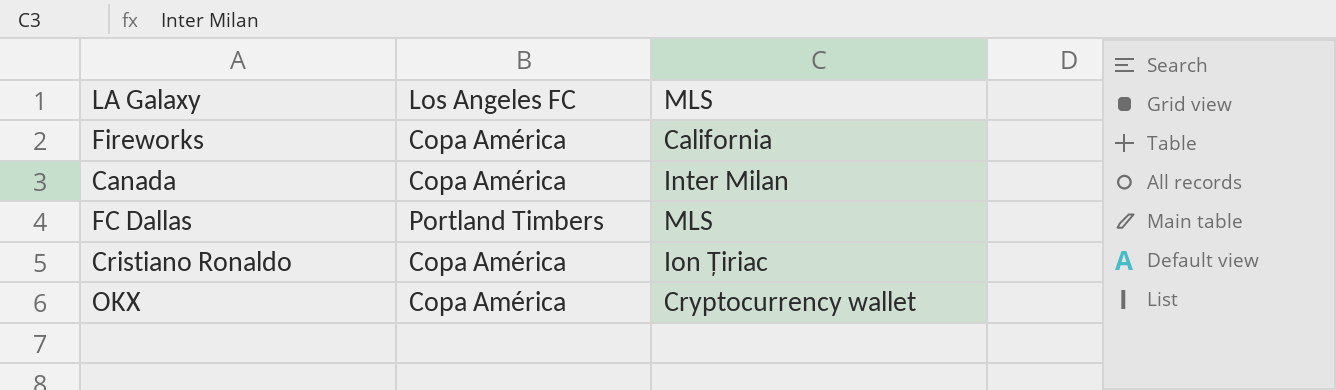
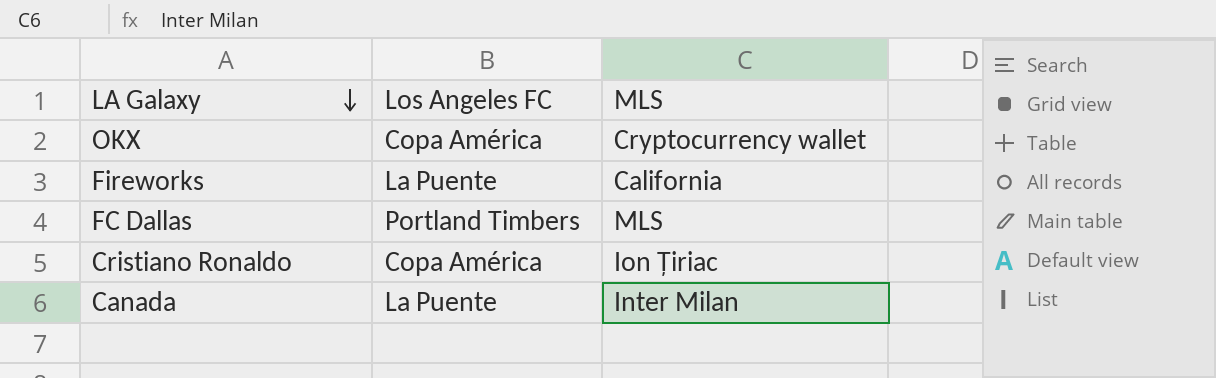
row order: none -> LA Galaxy descending
Fireworks | Los Angeles FC: Copa América -> La Puente
Canada | Los Angeles FC: Copa América -> La Puente

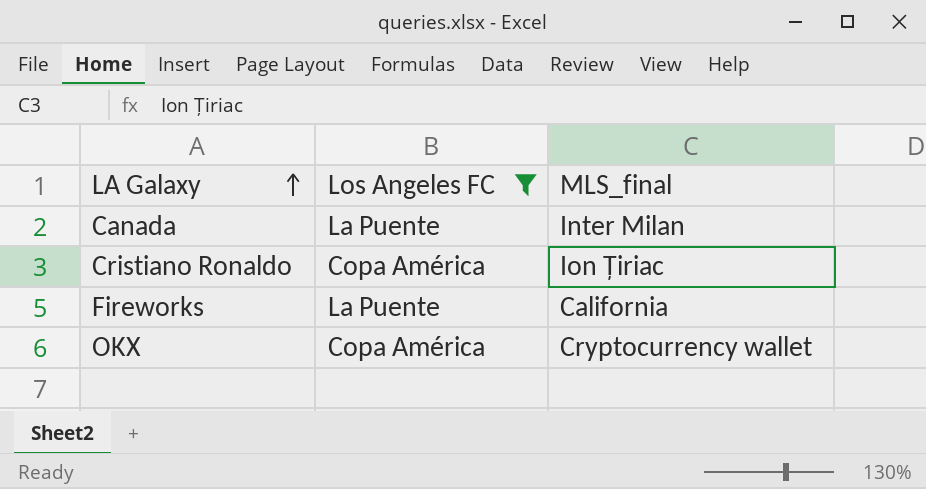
filter: none -> Los Angeles FC != Portland Timbers
row order: LA Galaxy descending -> LA Galaxy ascending
column name: MLS -> MLS_final

